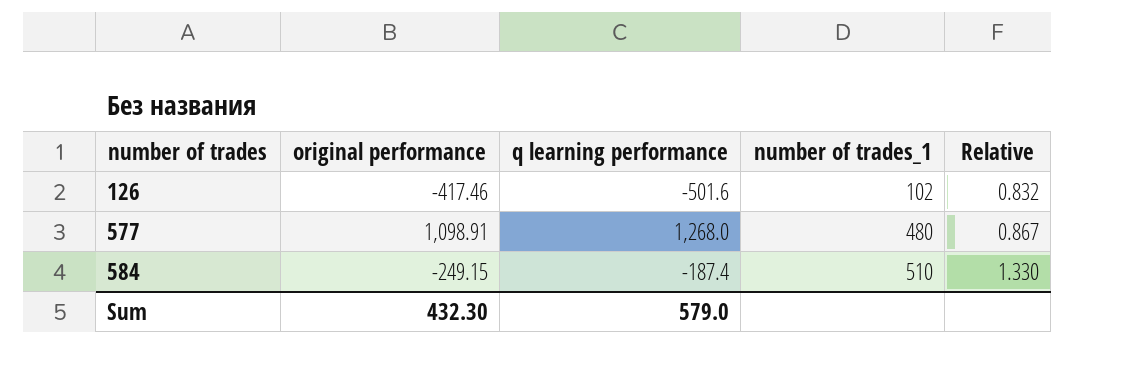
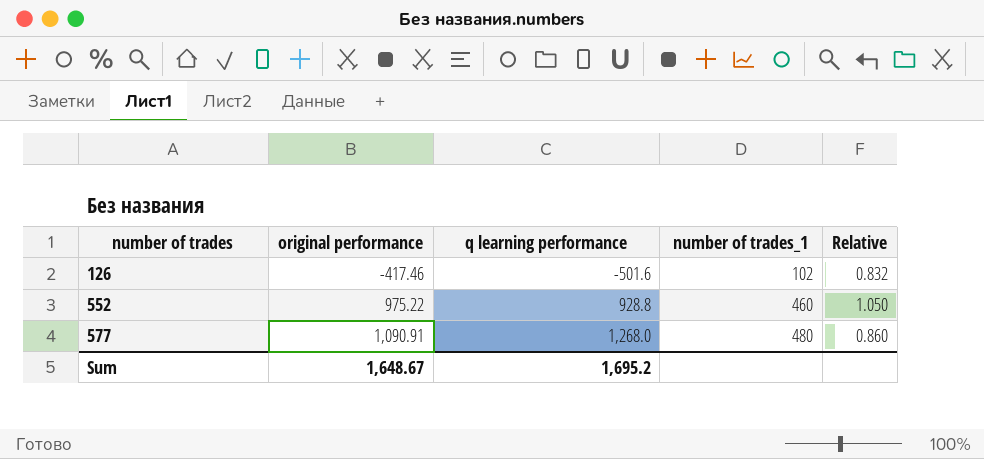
row 584: -249.15 | -187.4 | 510 | 1.330 -> none
row 552: none -> 975.22 | 928.8 | 460 | 1.050
577 | original performance: 1,098.91 -> 1,090.91
577 | Relative: 0.867 -> 0.860
Sum | original performance: 432.30 -> 1,648.67
Sum | q learning performance: 579.0 -> 1,695.2

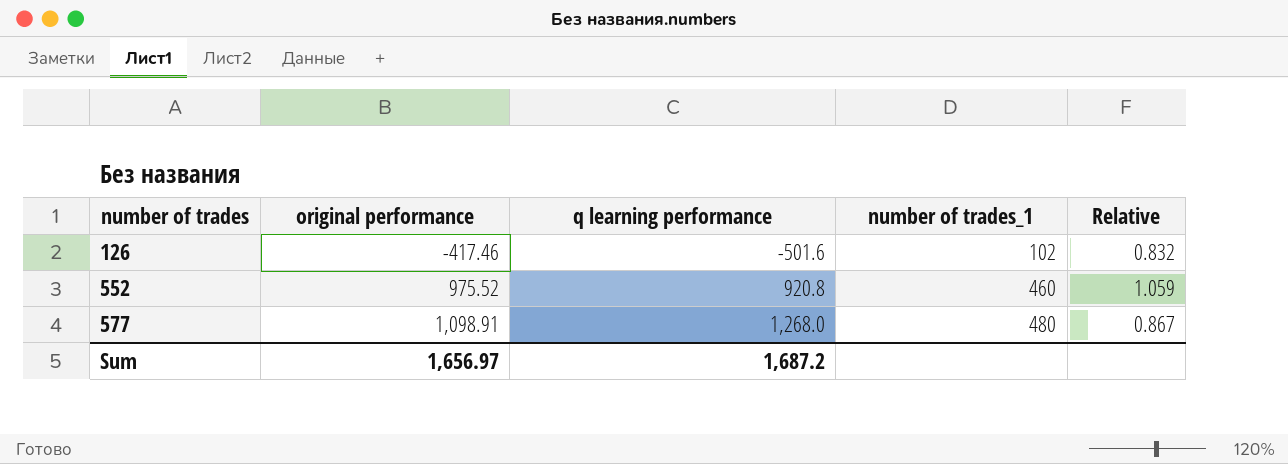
552 | original performance: 975.22 -> 975.52
552 | q learning performance: 928.8 -> 920.8
552 | Relative: 1.050 -> 1.059
577 | original performance: 1,090.91 -> 1,098.91
577 | Relative: 0.860 -> 0.867
Sum | original performance: 1,648.67 -> 1,656.97
Sum | q learning performance: 1,695.2 -> 1,687.2

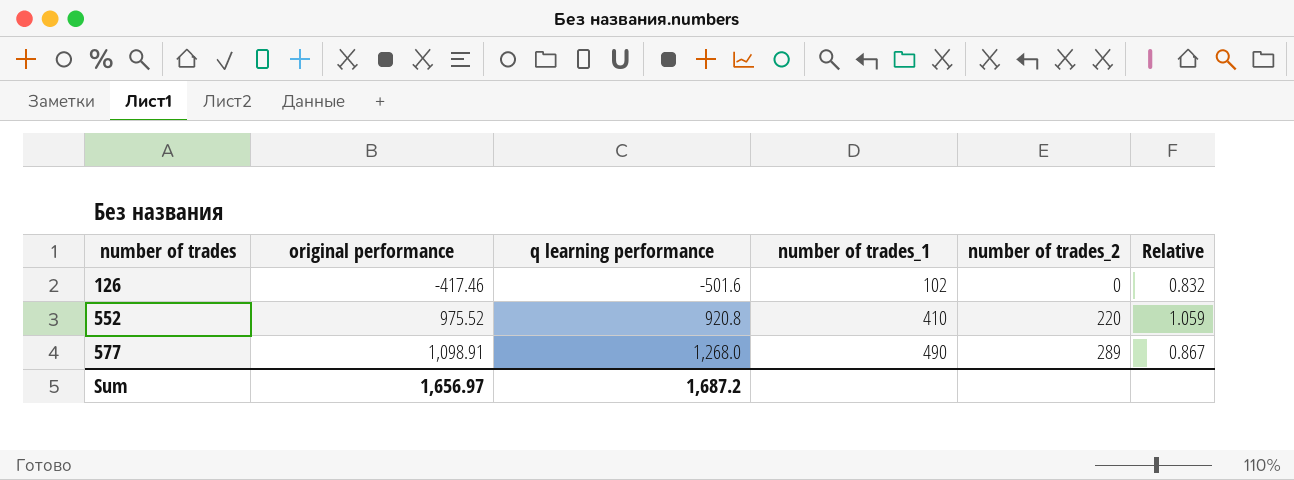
column number of trades_2 | position: none -> 5
552 | number of trades_1: 460 -> 410
577 | number of trades_1: 480 -> 490

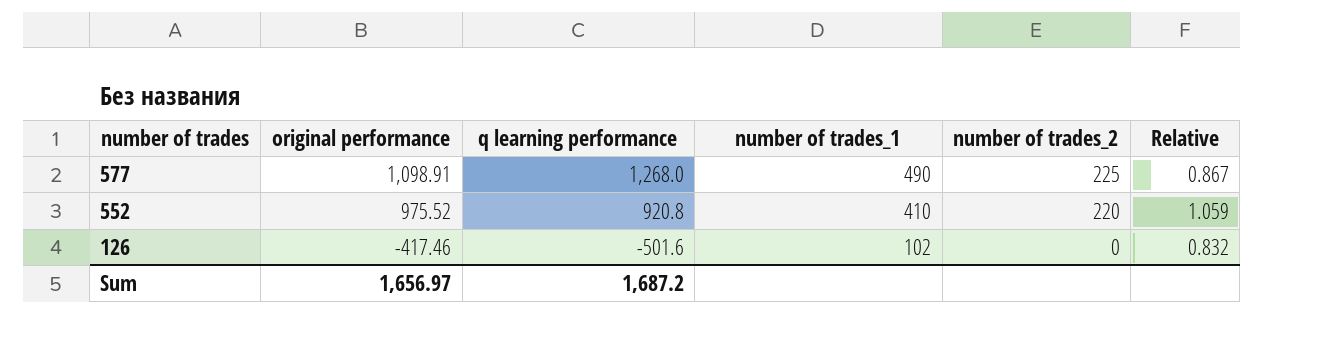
row order: number of trades ascending -> number of trades descending
577 | number of trades_2: 289 -> 225

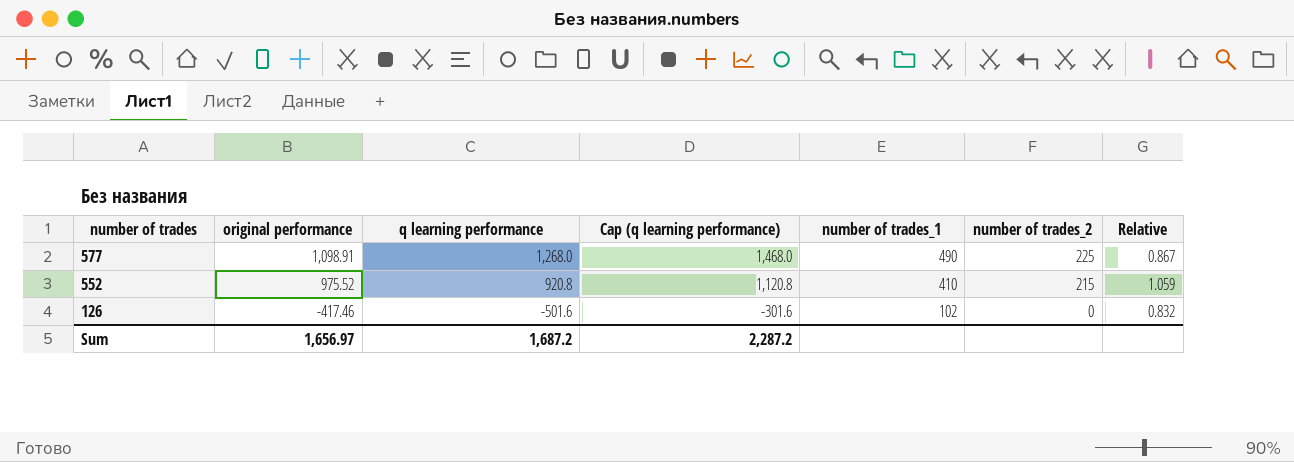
column Cap (q learning performance) | formula: none -> [q learning performance] + 200
552 | number of trades_2: 220 -> 215

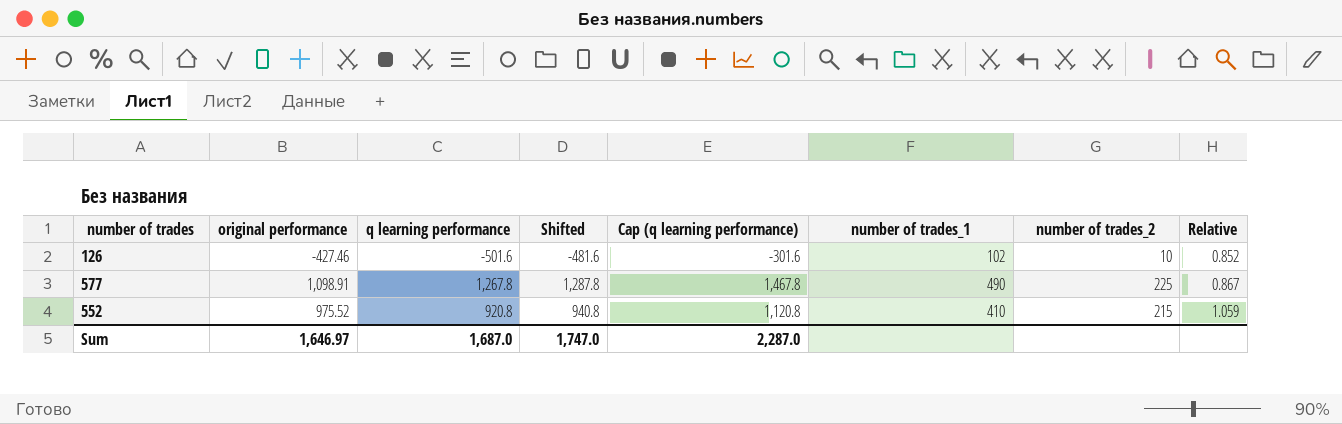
row order: number of trades descending -> Relative ascending
column Shifted | formula: none -> [q learning performance] + 20
126 | original performance: -417.46 -> -427.46
126 | number of trades_2: 0 -> 10
126 | Relative: 0.832 -> 0.852
577 | q learning performance: 1,268.0 -> 1,267.8
577 | Cap (q learning performance): 1,468.0 -> 1,467.8
Sum | original performance: 1,656.97 -> 1,646.97
Sum | q learning performance: 1,687.2 -> 1,687.0
Sum | Cap (q learning performance): 2,287.2 -> 2,287.0

